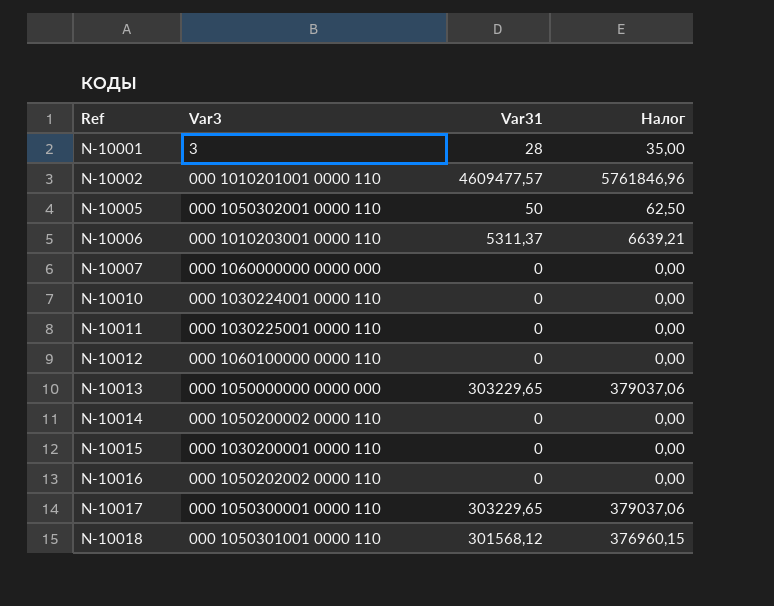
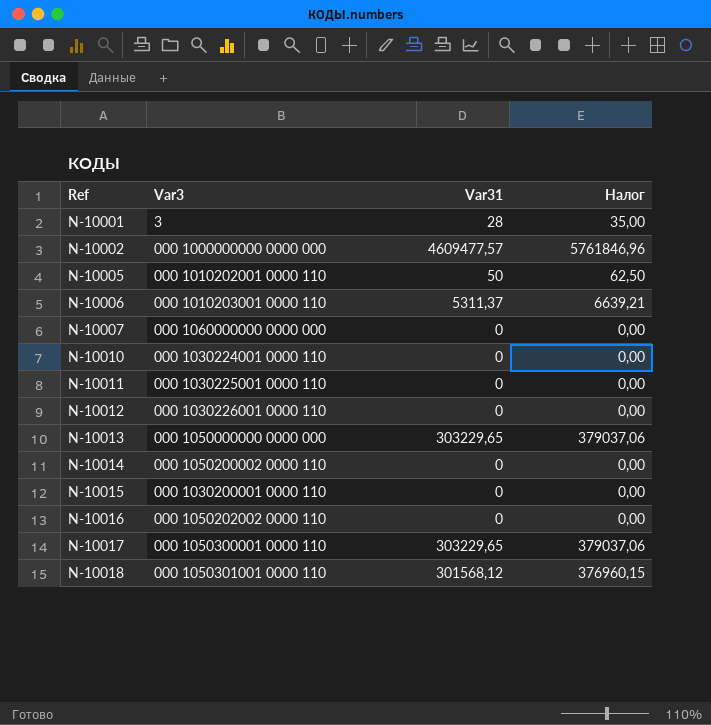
N-10002 | Var3: 000 1010201001 0000 110 -> 000 1000000000 0000 000
N-10005 | Var3: 000 1050302001 0000 110 -> 000 1010202001 0000 110
N-10012 | Var3: 000 1060100000 0000 110 -> 000 1030226001 0000 110

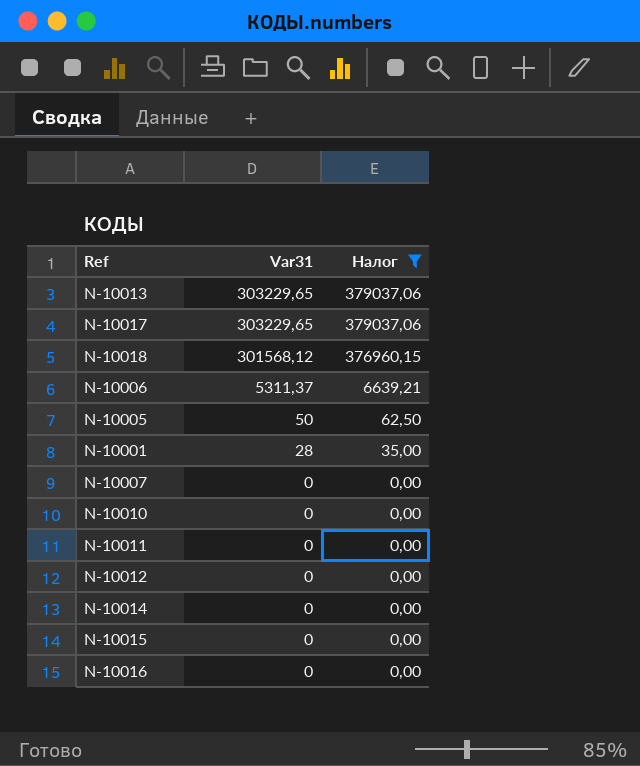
filter: none -> Налог != 5761846,96
row order: Ref ascending -> Var31 descending
column Var3 | position: 2 -> none

